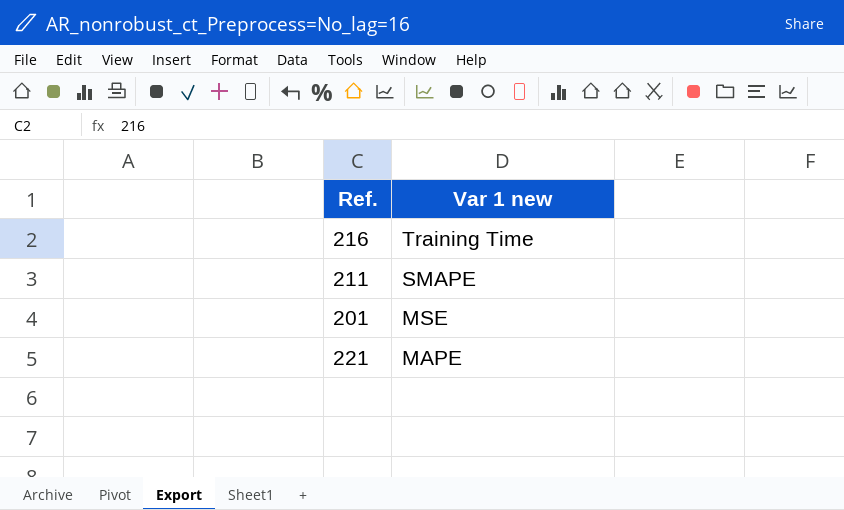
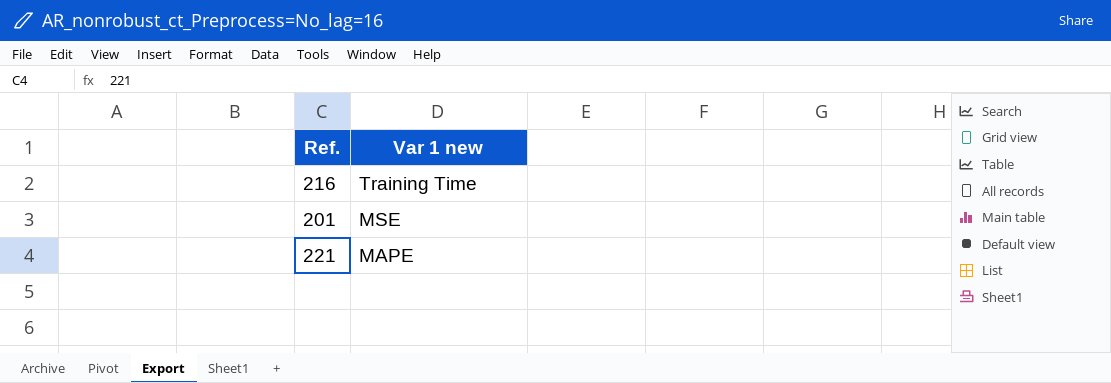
row 211: SMAPE -> none

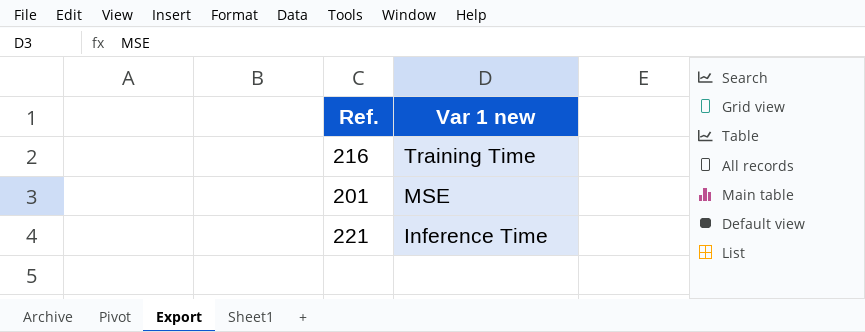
221 | Var 1 new: MAPE -> Inference Time

